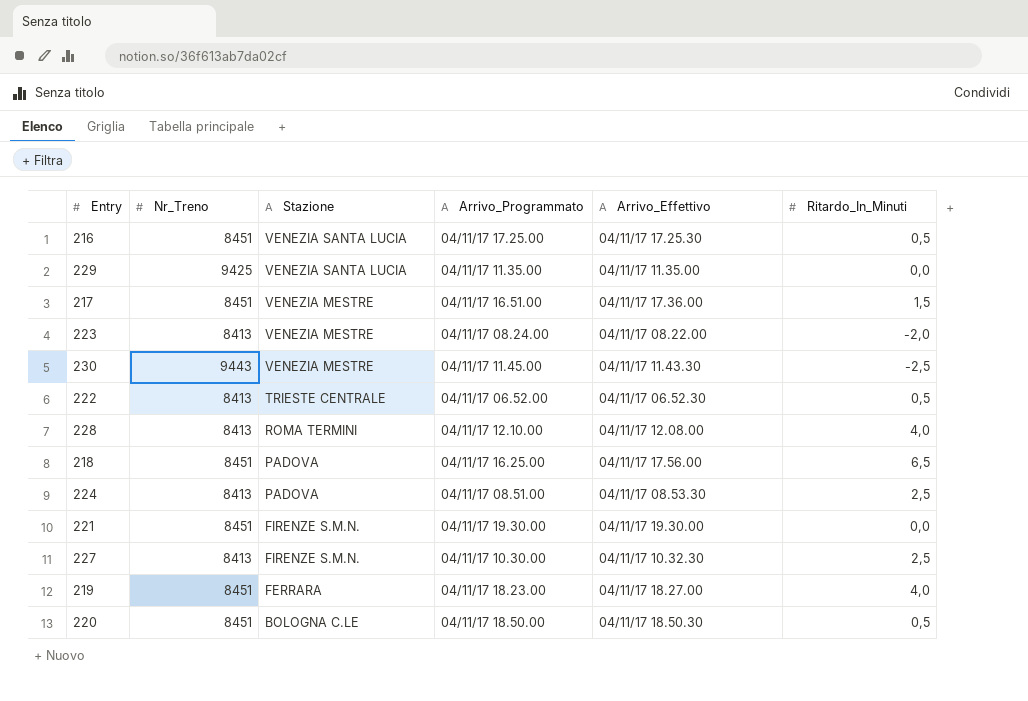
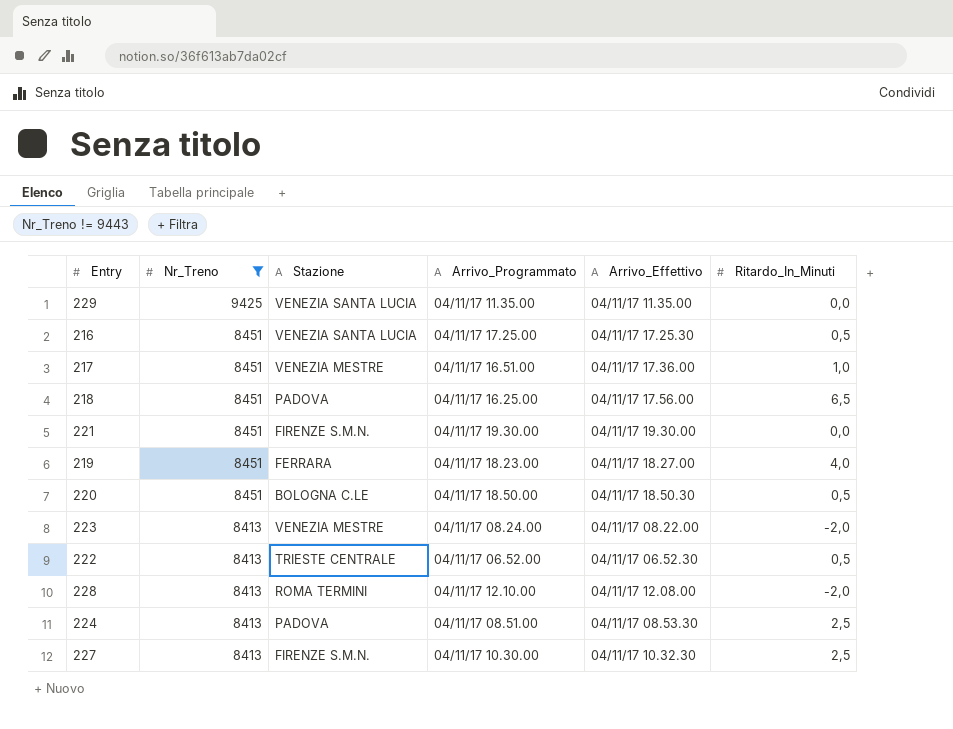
filter: none -> Nr_Treno != 9443
row order: Stazione descending -> Nr_Treno descending
217 | Ritardo_In_Minuti: 1,5 -> 1,0
228 | Ritardo_In_Minuti: 4,0 -> -2,0

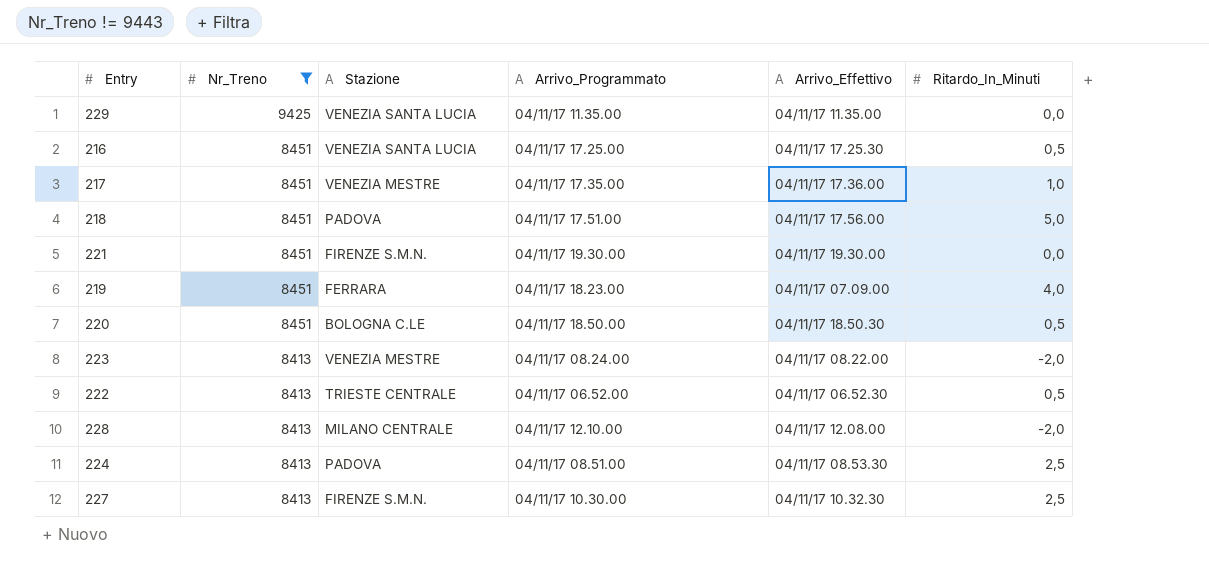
217 | Arrivo_Programmato: 04/11/17 16.51.00 -> 04/11/17 17.35.00
218 | Arrivo_Programmato: 04/11/17 16.25.00 -> 04/11/17 17.51.00
218 | Ritardo_In_Minuti: 6,5 -> 5,0
219 | Arrivo_Effettivo: 04/11/17 18.27.00 -> 04/11/17 07.09.00
228 | Stazione: ROMA TERMINI -> MILANO CENTRALE

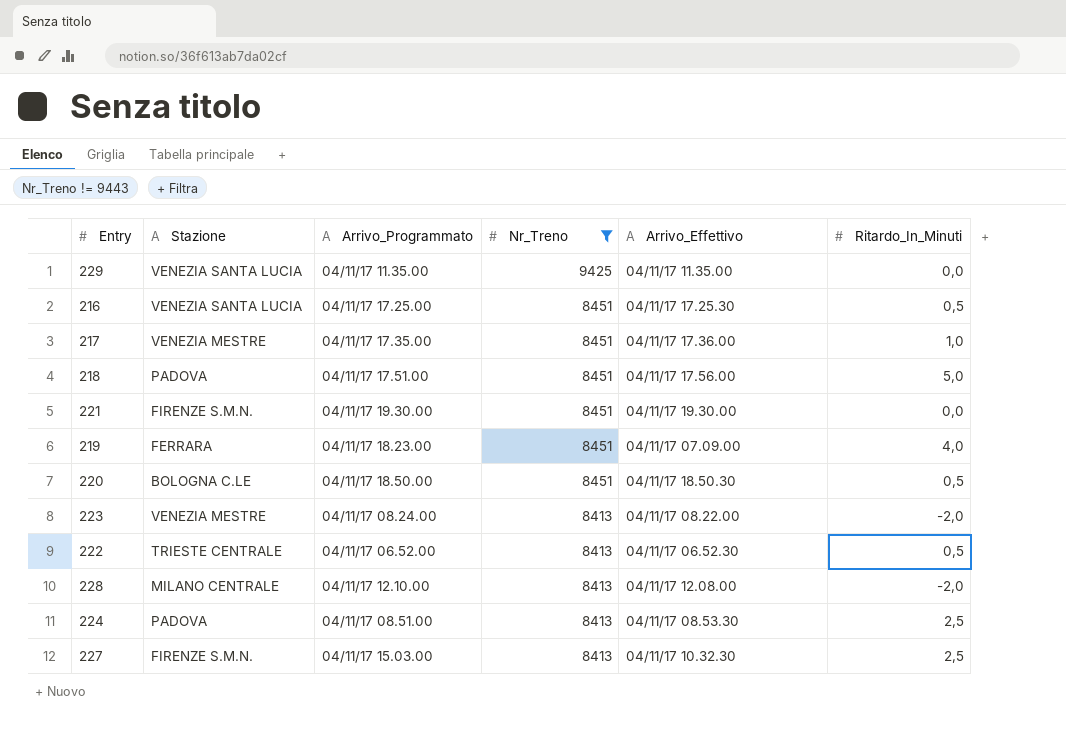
column Nr_Treno | position: 2 -> 4
227 | Arrivo_Programmato: 04/11/17 10.30.00 -> 04/11/17 15.03.00

